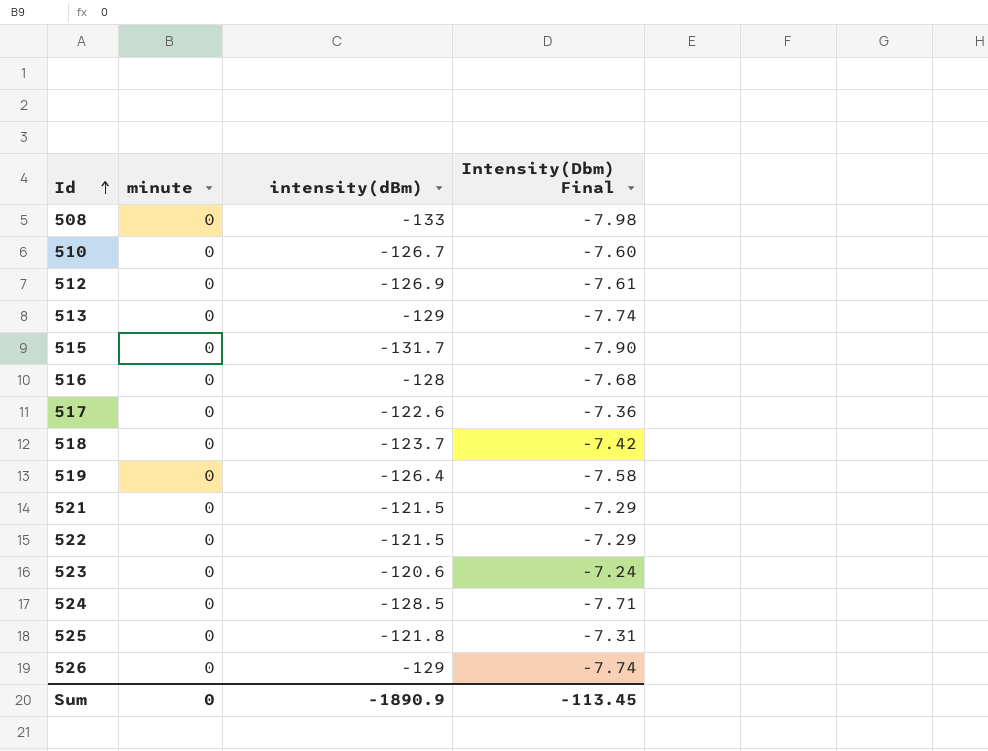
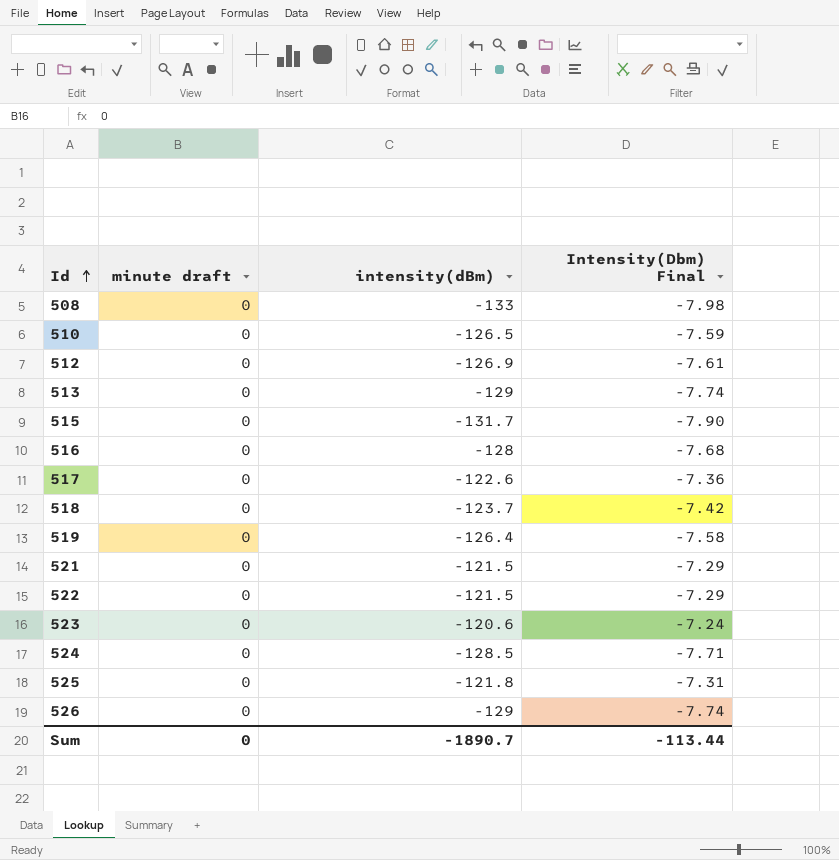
column name: minute -> minute draft
510 | intensity(dBm): -126.7 -> -126.5
510 | Intensity(Dbm) Final: -7.60 -> -7.59
Sum | intensity(dBm): -1890.9 -> -1890.7
Sum | Intensity(Dbm) Final: -113.45 -> -113.44

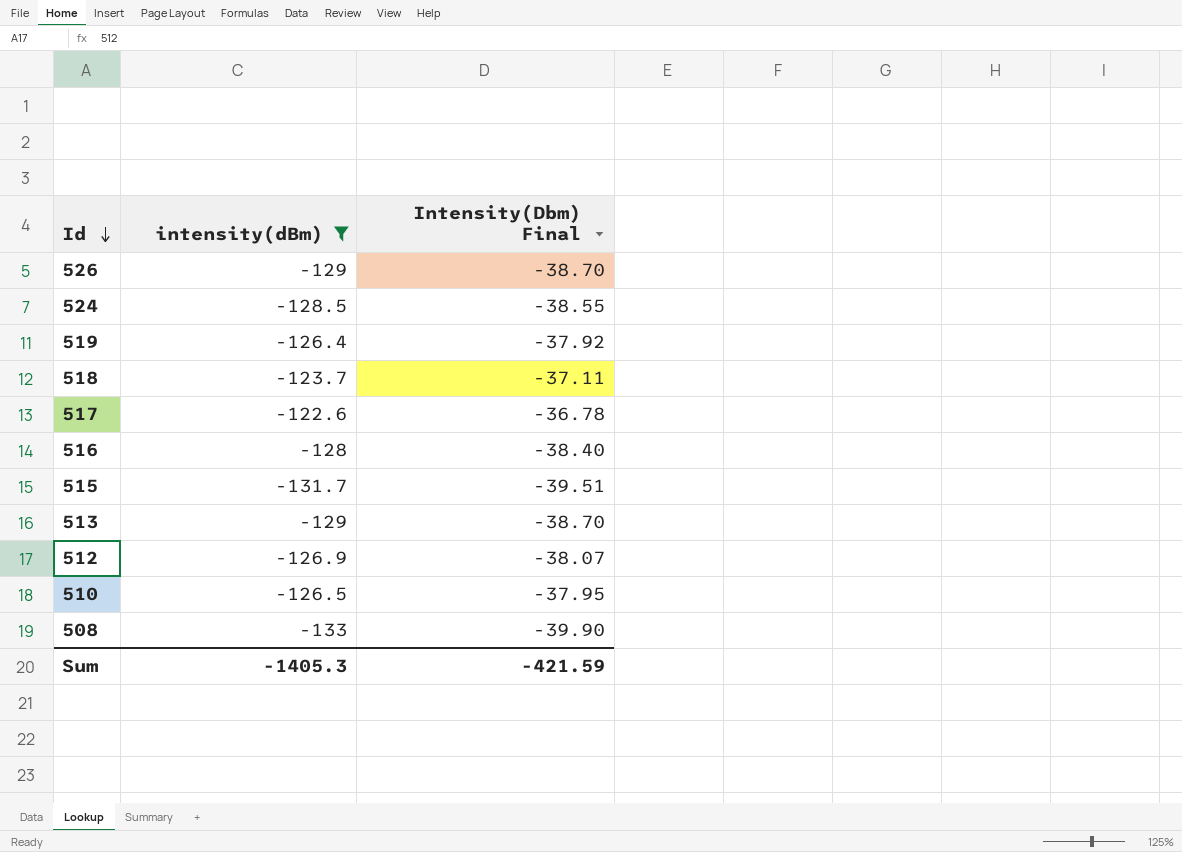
filter: none -> intensity(dBm) <= -122.6
row order: Id ascending -> Id descending
column minute draft | position: 2 -> none
column Intensity(Dbm) Final | formula: [intensity(dBm)] * 0.06 -> [intensity(dBm)] * 0.3
Sum | intensity(dBm): -1890.7 -> -1405.3
Sum | Intensity(Dbm) Final: -113.44 -> -421.59

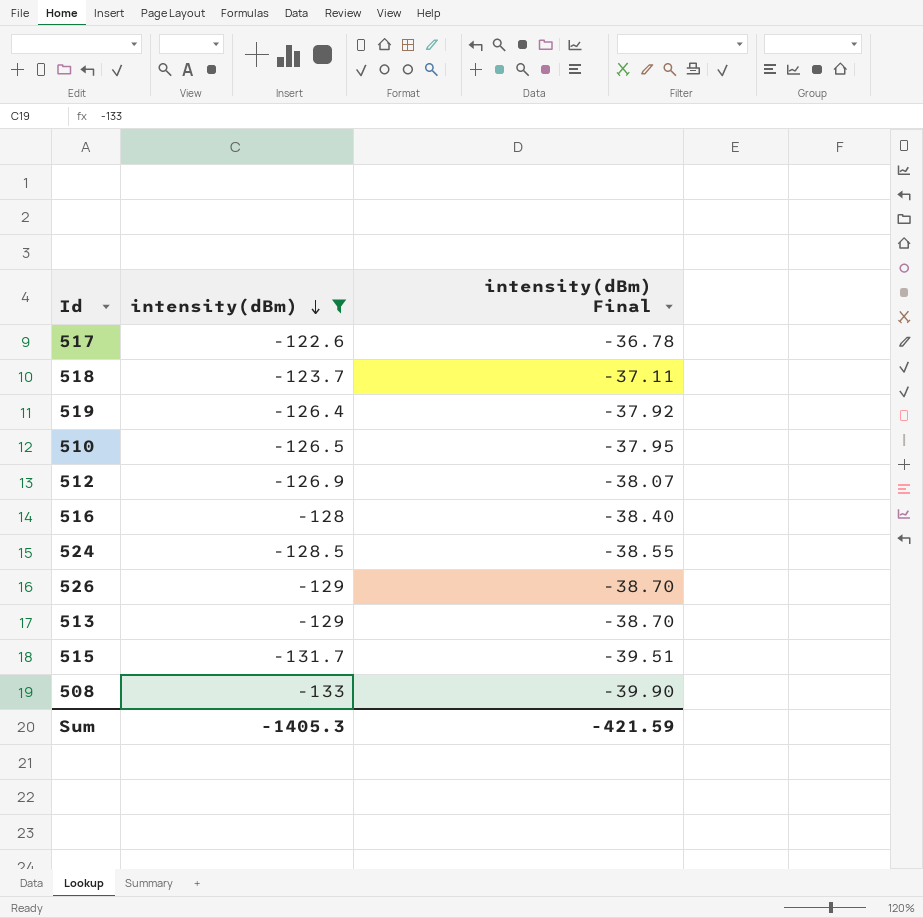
row order: Id descending -> intensity(dBm) descending
column name: Intensity(Dbm) Final -> intensity(dBm) Final

